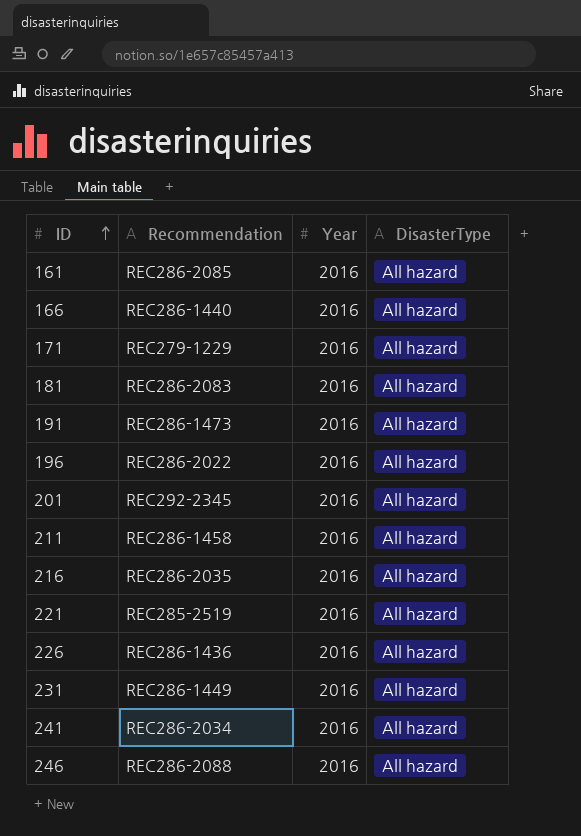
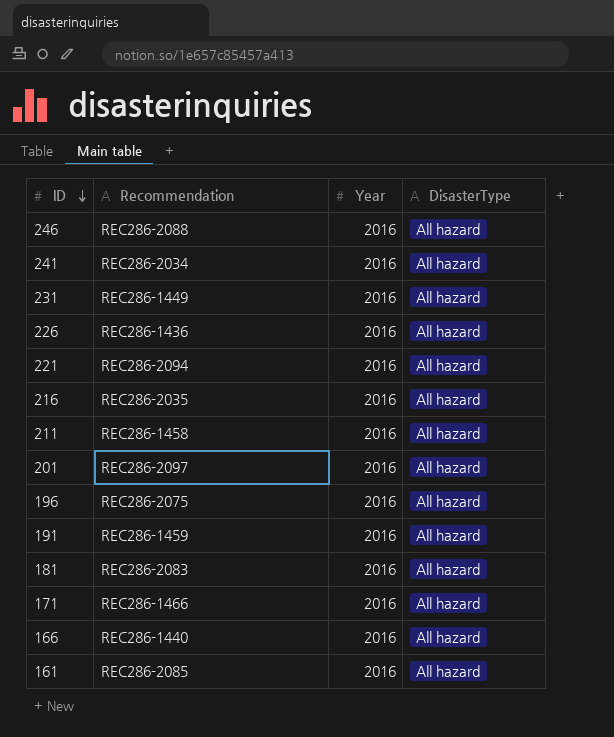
row order: ID ascending -> ID descending
221 | Recommendation: REC285-2519 -> REC286-2094
201 | Recommendation: REC292-2345 -> REC286-2097
196 | Recommendation: REC286-2022 -> REC286-2075
191 | Recommendation: REC286-1473 -> REC286-1459
171 | Recommendation: REC279-1229 -> REC286-1466

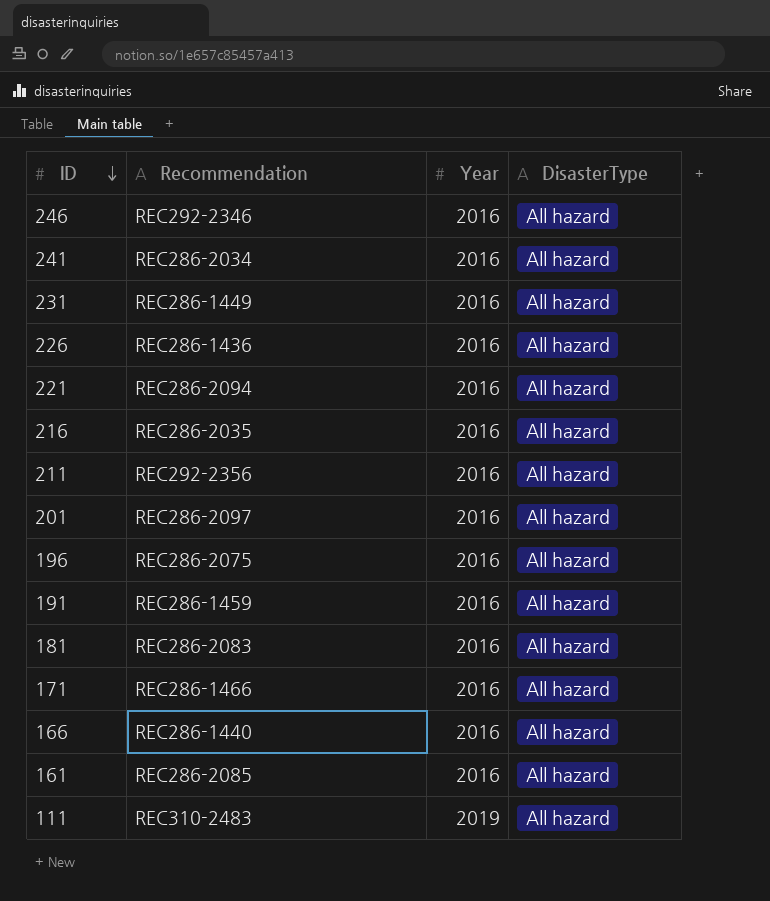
246 | Recommendation: REC286-2088 -> REC292-2346
211 | Recommendation: REC286-1458 -> REC292-2356
row 111: none -> REC310-2483 | 2019 | All hazard

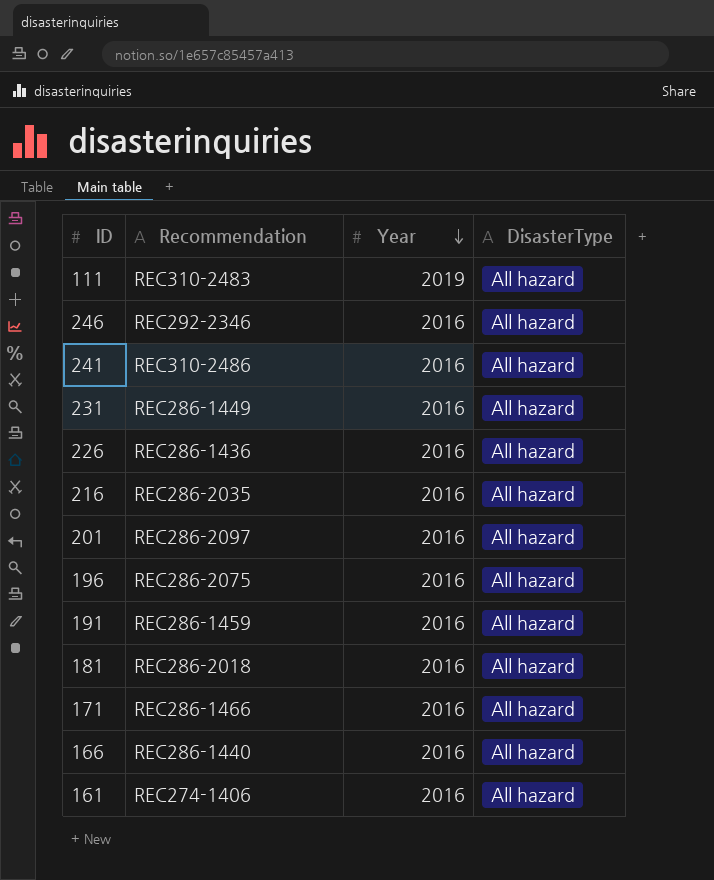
row order: ID descending -> Year descending
row 221: REC286-2094 | 2016 | All hazard -> none
row 211: REC292-2356 | 2016 | All hazard -> none
241 | Recommendation: REC286-2034 -> REC310-2486
181 | Recommendation: REC286-2083 -> REC286-2018
161 | Recommendation: REC286-2085 -> REC274-1406

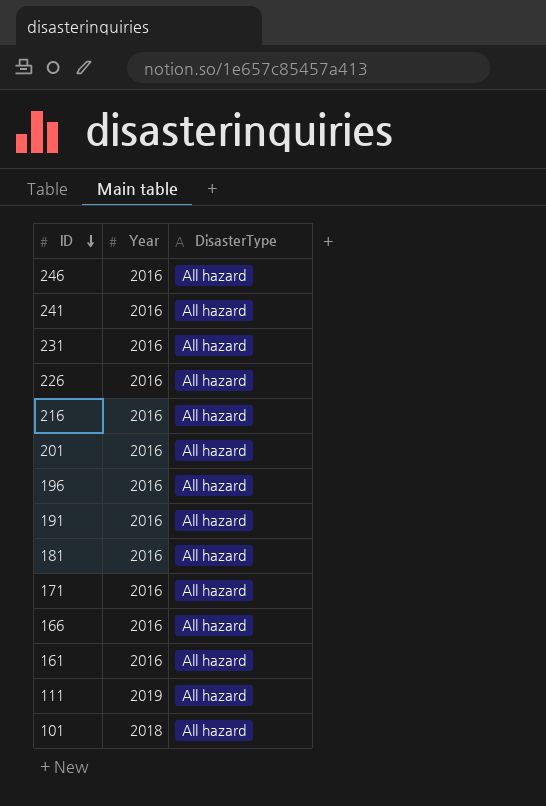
row order: Year descending -> ID descending
column Recommendation | position: 2 -> none
row 101: none -> 2018 | All hazard

